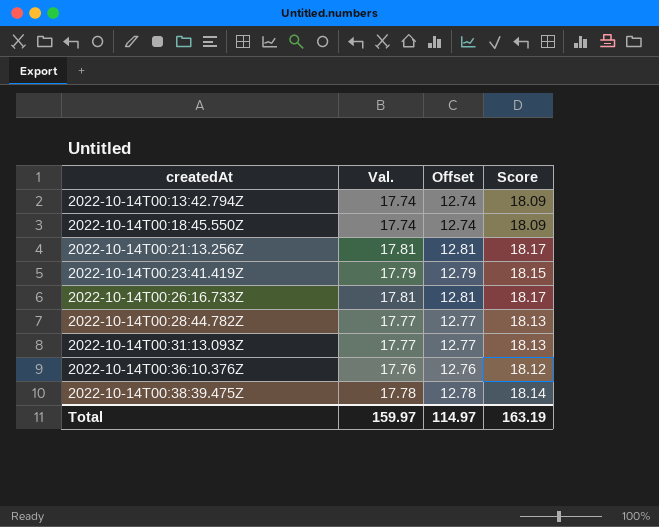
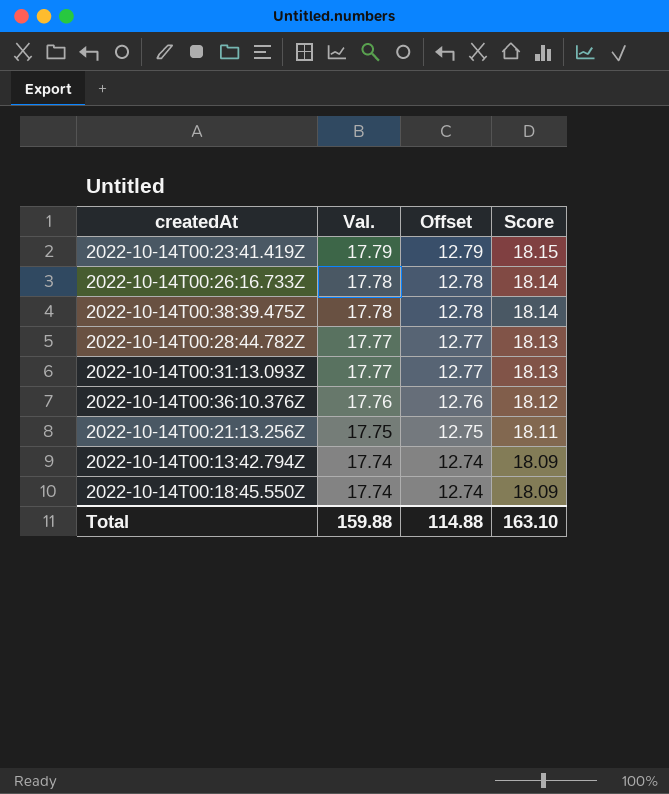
row order: createdAt ascending -> Val. descending
2022-10-14T00:26:16.733Z | Val.: 17.81 -> 17.78
2022-10-14T00:26:16.733Z | Offset: 12.81 -> 12.78
2022-10-14T00:26:16.733Z | Score: 18.17 -> 18.14
2022-10-14T00:21:13.256Z | Val.: 17.81 -> 17.75
2022-10-14T00:21:13.256Z | Offset: 12.81 -> 12.75
2022-10-14T00:21:13.256Z | Score: 18.17 -> 18.11
Total | Val.: 159.97 -> 159.88
Total | Offset: 114.97 -> 114.88
Total | Score: 163.19 -> 163.10

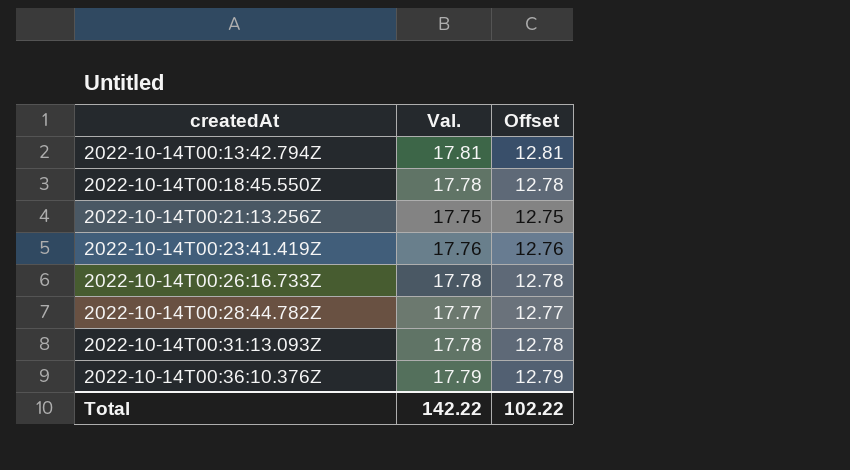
row order: Val. descending -> createdAt ascending
column Score | formula: [Val.] * 1.02 -> none
row 2022-10-14T00:38:39.475Z: 17.78 | 12.78 | 18.14 -> none
2022-10-14T00:13:42.794Z | Val.: 17.74 -> 17.81
2022-10-14T00:13:42.794Z | Offset: 12.74 -> 12.81
2022-10-14T00:18:45.550Z | Val.: 17.74 -> 17.78
2022-10-14T00:18:45.550Z | Offset: 12.74 -> 12.78
2022-10-14T00:23:41.419Z | Val.: 17.79 -> 17.76
2022-10-14T00:23:41.419Z | Offset: 12.79 -> 12.76
2022-10-14T00:31:13.093Z | Val.: 17.77 -> 17.78
2022-10-14T00:31:13.093Z | Offset: 12.77 -> 12.78
2022-10-14T00:36:10.376Z | Val.: 17.76 -> 17.79
2022-10-14T00:36:10.376Z | Offset: 12.76 -> 12.79
Total | Val.: 159.88 -> 142.22
Total | Offset: 114.88 -> 102.22

